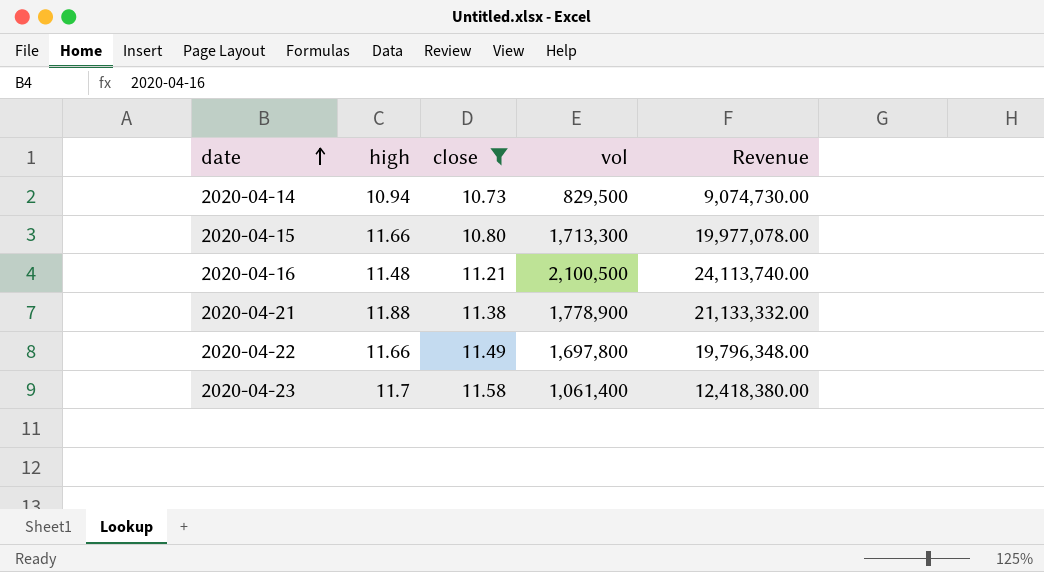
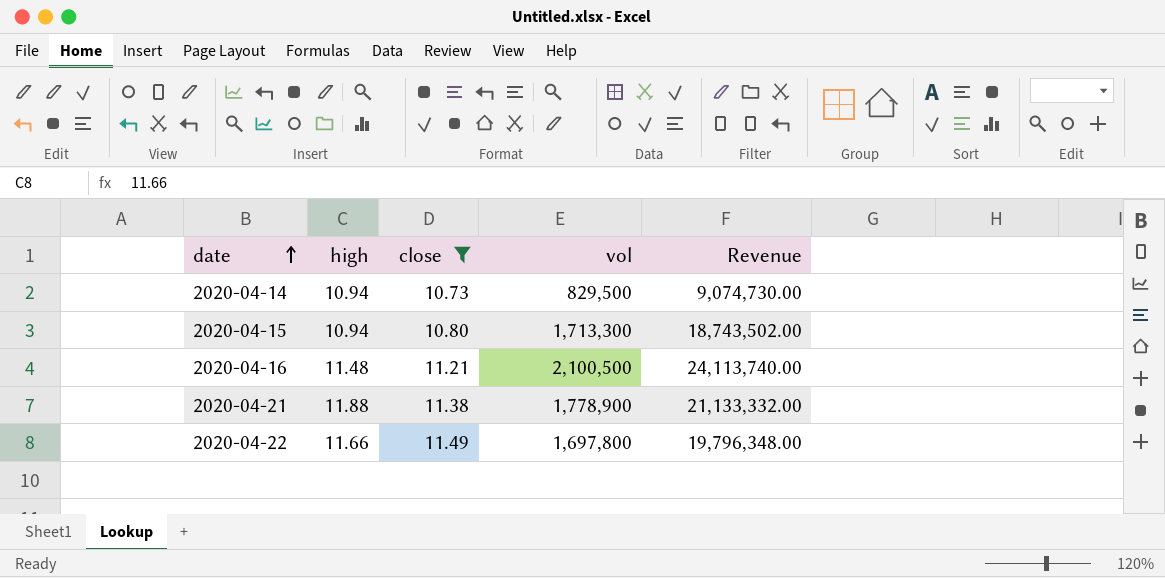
row 2020-04-23: 11.7 | 11.58 | 1,061,400 | 12,418,380.00 -> none
2020-04-15 | high: 11.66 -> 10.94
2020-04-15 | Revenue: 19,977,078.00 -> 18,743,502.00

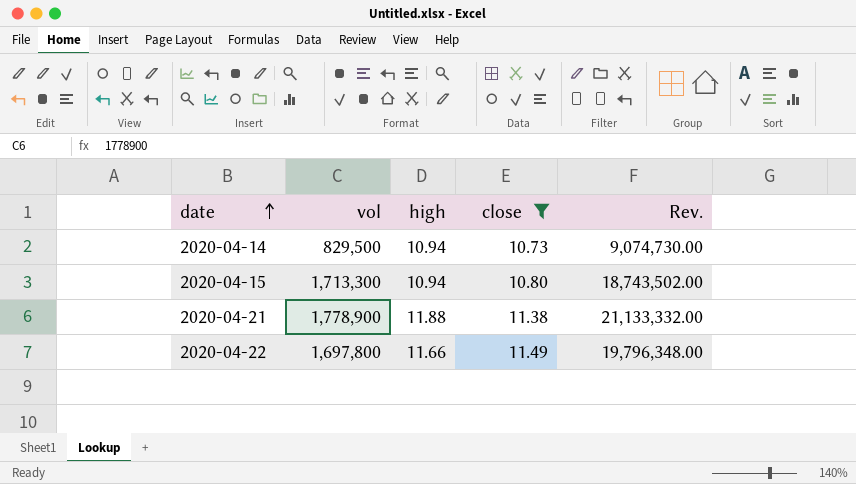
column vol | position: 4 -> 2
column name: Revenue -> Rev.
row 2020-04-16: 11.48 | 11.21 | 2,100,500 | 24,113,740.00 -> none

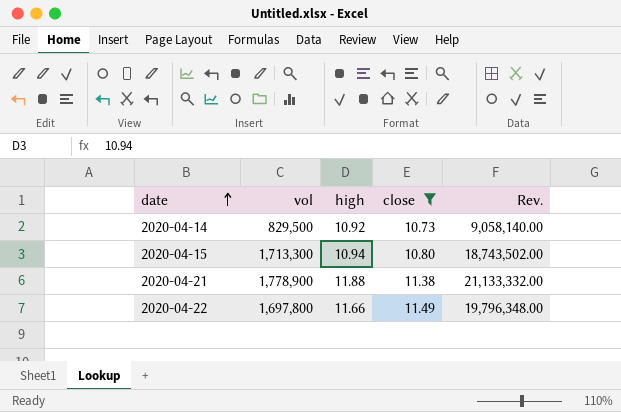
2020-04-14 | high: 10.94 -> 10.92
2020-04-14 | Rev.: 9,074,730.00 -> 9,058,140.00

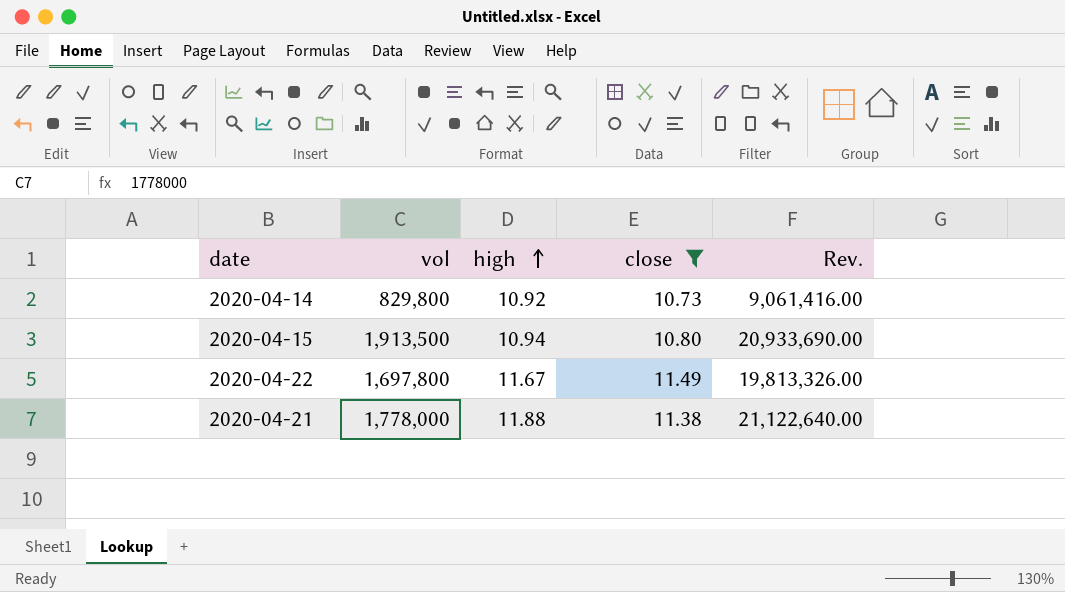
row order: date ascending -> high ascending
2020-04-14 | vol: 829,500 -> 829,800
2020-04-14 | Rev.: 9,058,140.00 -> 9,061,416.00
2020-04-15 | vol: 1,713,300 -> 1,913,500
2020-04-15 | Rev.: 18,743,502.00 -> 20,933,690.00
2020-04-22 | high: 11.66 -> 11.67
2020-04-22 | Rev.: 19,796,348.00 -> 19,813,326.00
2020-04-21 | vol: 1,778,900 -> 1,778,000
2020-04-21 | Rev.: 21,133,332.00 -> 21,122,640.00

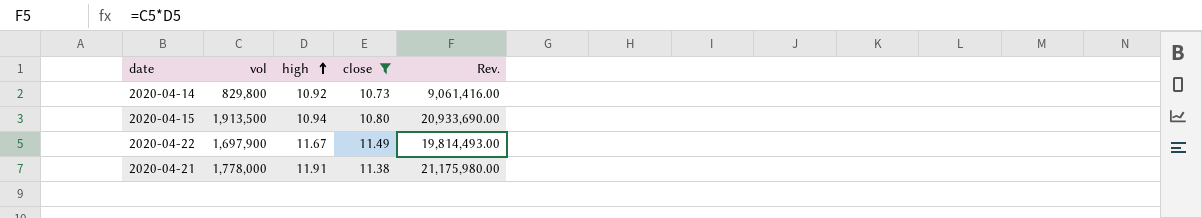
2020-04-22 | vol: 1,697,800 -> 1,697,900
2020-04-22 | Rev.: 19,813,326.00 -> 19,814,493.00
2020-04-21 | high: 11.88 -> 11.91
2020-04-21 | Rev.: 21,122,640.00 -> 21,175,980.00

